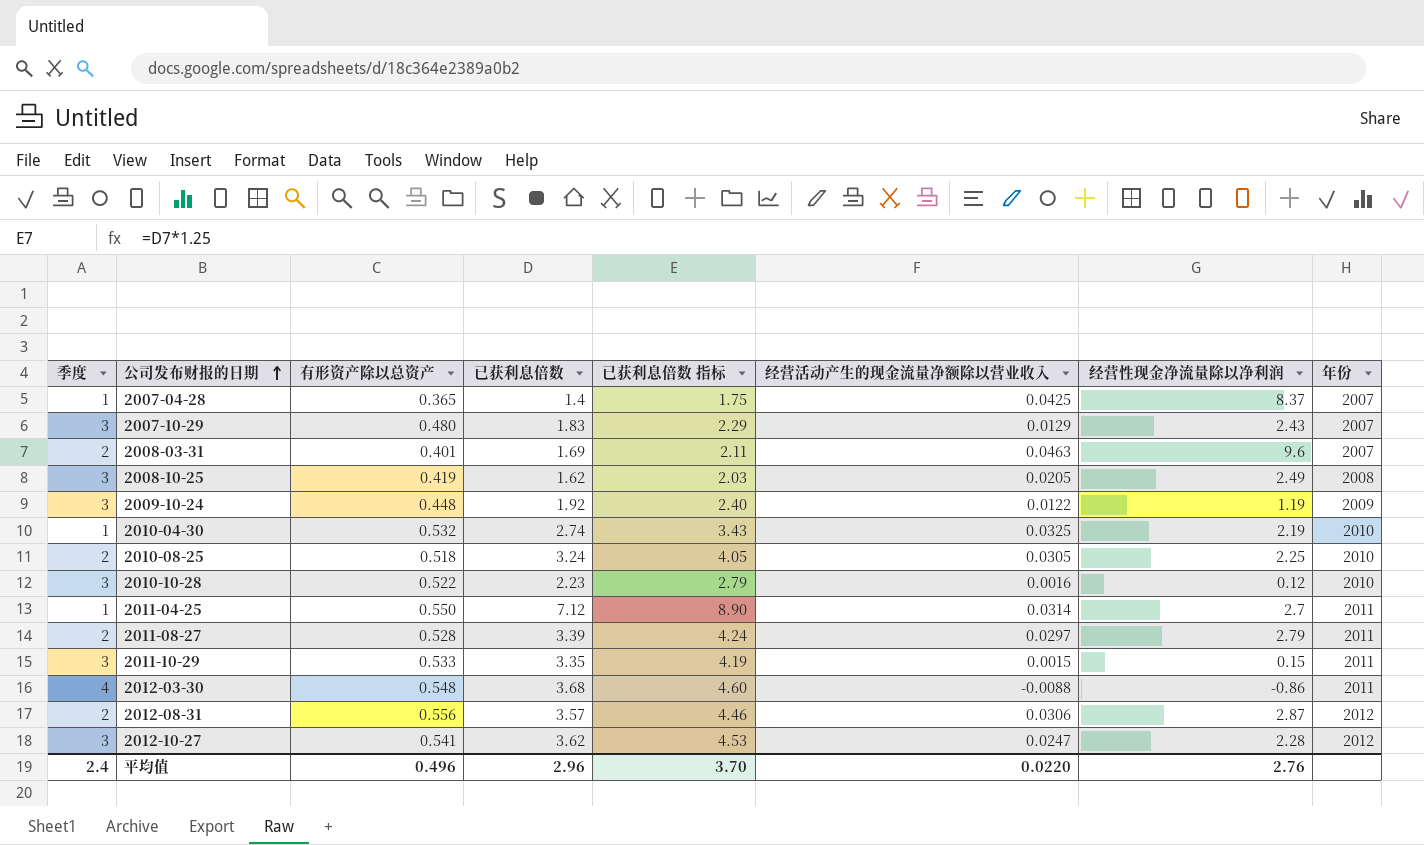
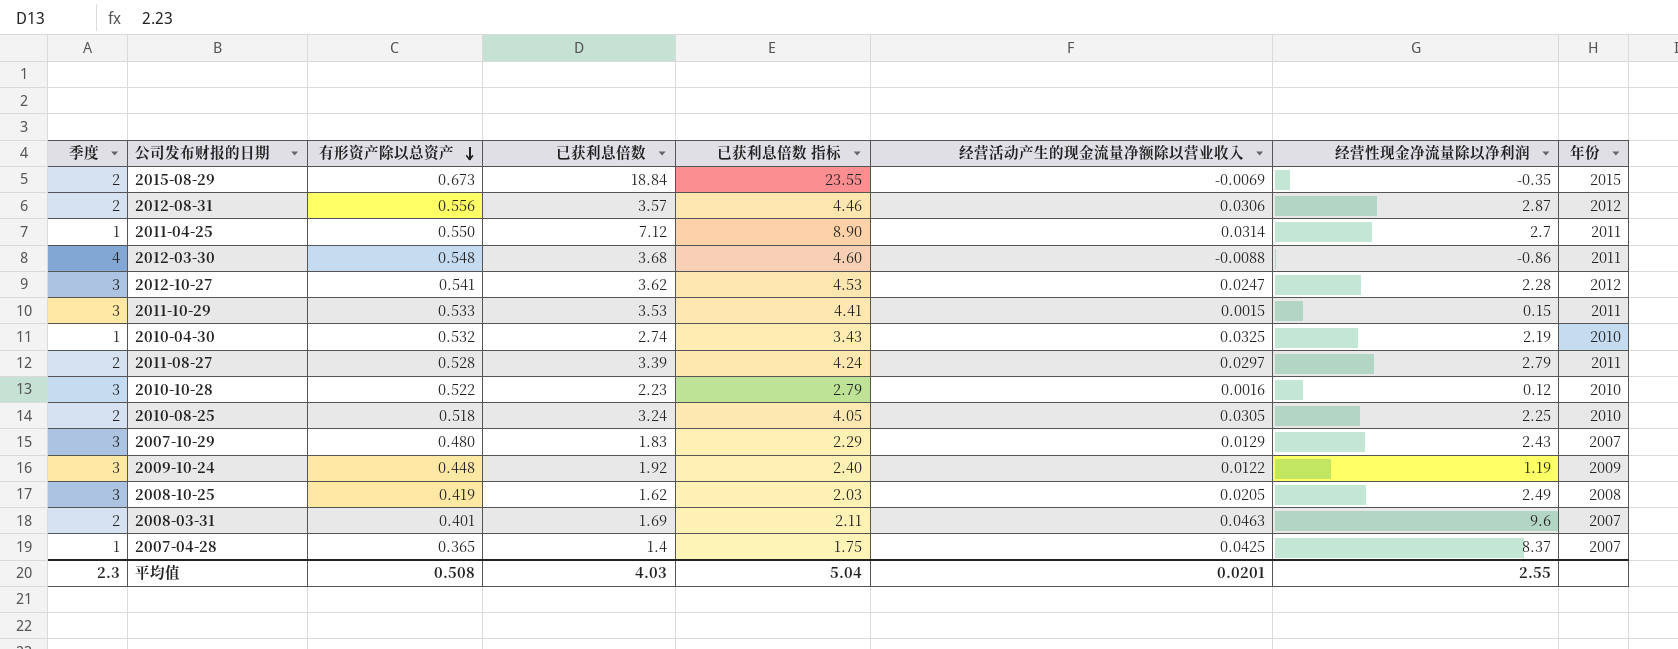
row order: 公司发布财报的日期 ascending -> 有形资产除以总资产 descending
row 2015-08-29: none -> 2 | 0.673 | 18.84 | 23.55 | -0.0069 | -0.35 | 2015
2011-10-29 | 已获利息倍数: 3.35 -> 3.53
2011-10-29 | 已获利息倍数 指标: 4.19 -> 4.41
平均值 | 季度: 2.4 -> 2.3
平均值 | 有形资产除以总资产: 0.496 -> 0.508
平均值 | 已获利息倍数: 2.96 -> 4.03
平均值 | 已获利息倍数 指标: 3.70 -> 5.04
平均值 | 经营活动产生的现金流量净额除以营业收入: 0.0220 -> 0.0201
平均值 | 经营性现金净流量除以净利润: 2.76 -> 2.55

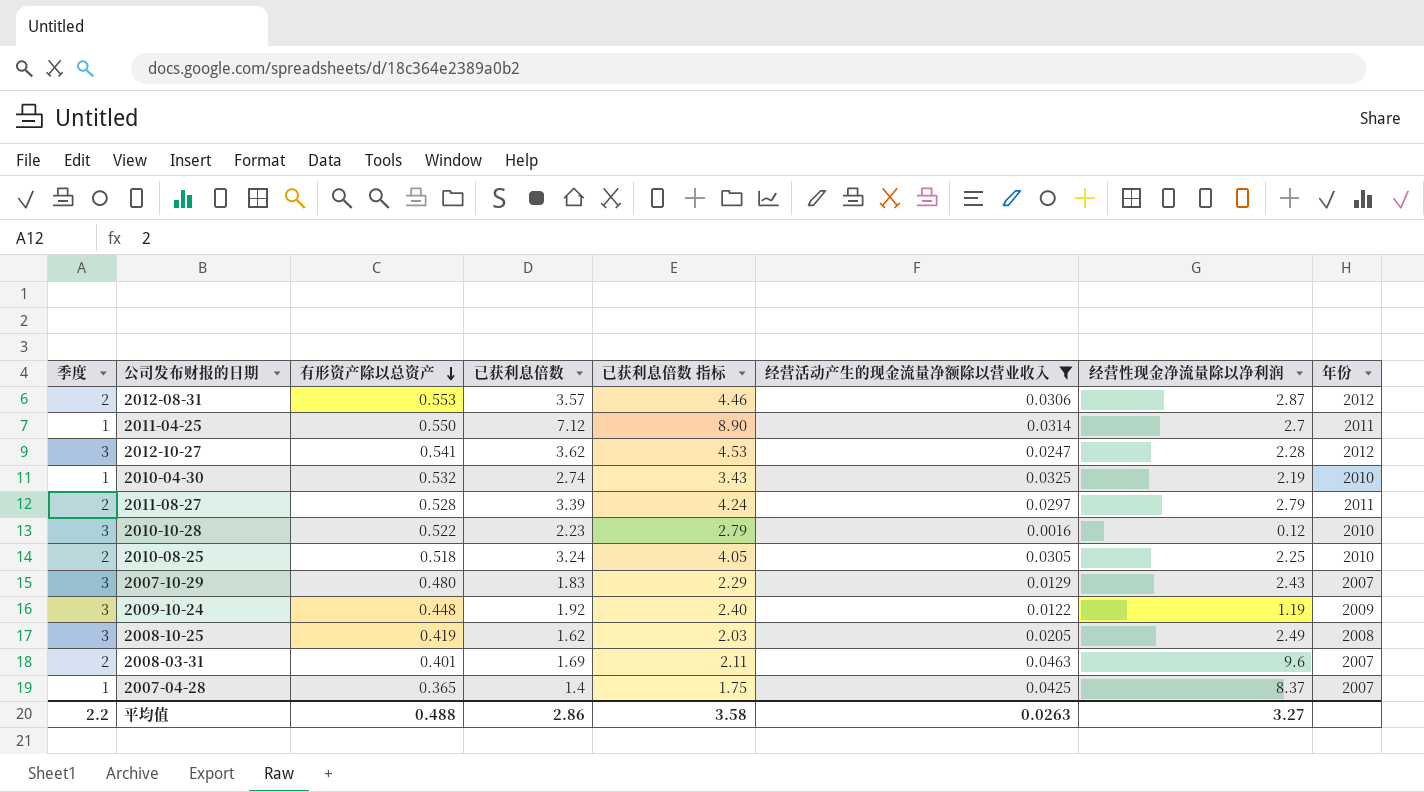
filter: none -> 经营活动产生的现金流量净额除以营业收入 >= 0.0016
2012-08-31 | 有形资产除以总资产: 0.556 -> 0.553
平均值 | 季度: 2.3 -> 2.2
平均值 | 有形资产除以总资产: 0.508 -> 0.488
平均值 | 已获利息倍数: 4.03 -> 2.86
平均值 | 已获利息倍数 指标: 5.04 -> 3.58
平均值 | 经营活动产生的现金流量净额除以营业收入: 0.0201 -> 0.0263
平均值 | 经营性现金净流量除以净利润: 2.55 -> 3.27

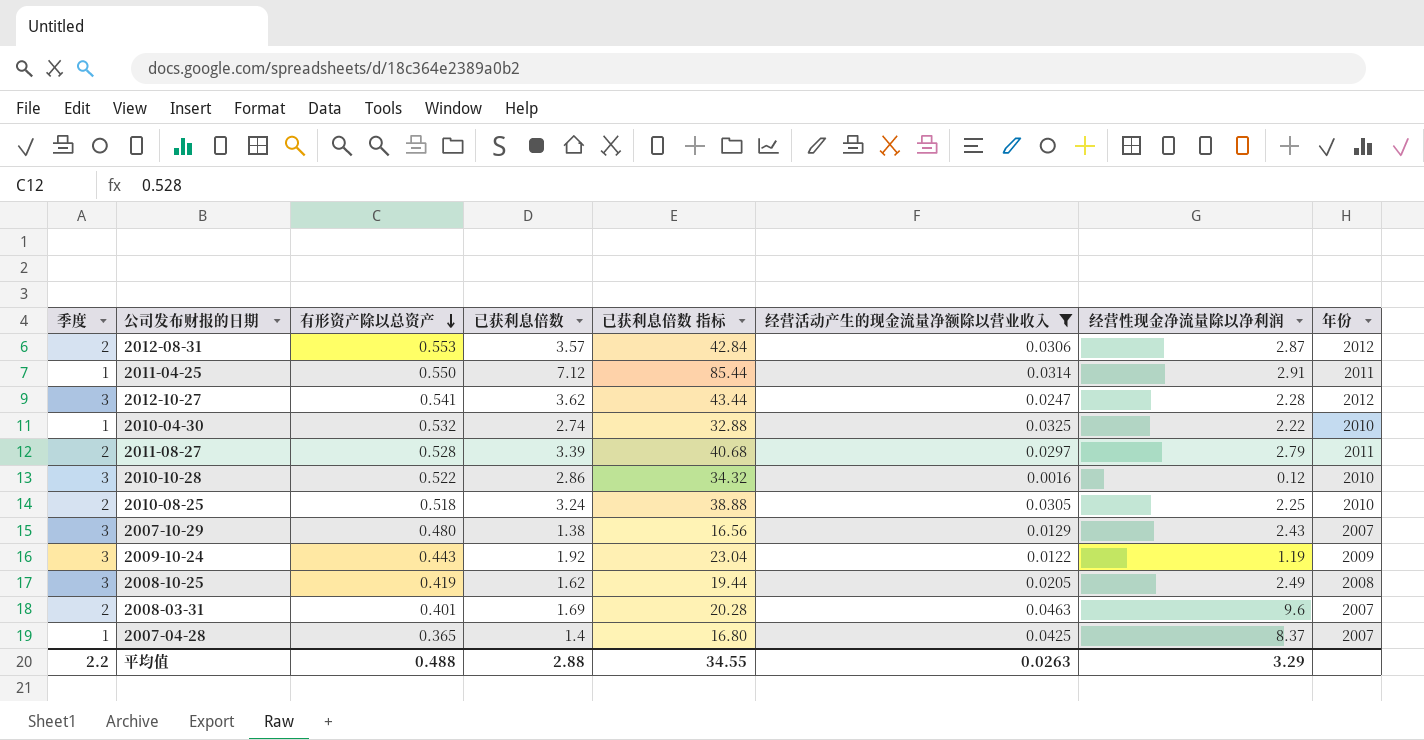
column 已获利息倍数 指标 | formula: [已获利息倍数] * 1.25 -> [已获利息倍数] * 12
2011-04-25 | 经营性现金净流量除以净利润: 2.7 -> 2.91
2010-04-30 | 经营性现金净流量除以净利润: 2.19 -> 2.22
2010-10-28 | 已获利息倍数: 2.23 -> 2.86
2007-10-29 | 已获利息倍数: 1.83 -> 1.38
2009-10-24 | 有形资产除以总资产: 0.448 -> 0.443
平均值 | 已获利息倍数: 2.86 -> 2.88
平均值 | 已获利息倍数 指标: 3.58 -> 34.55
平均值 | 经营性现金净流量除以净利润: 3.27 -> 3.29

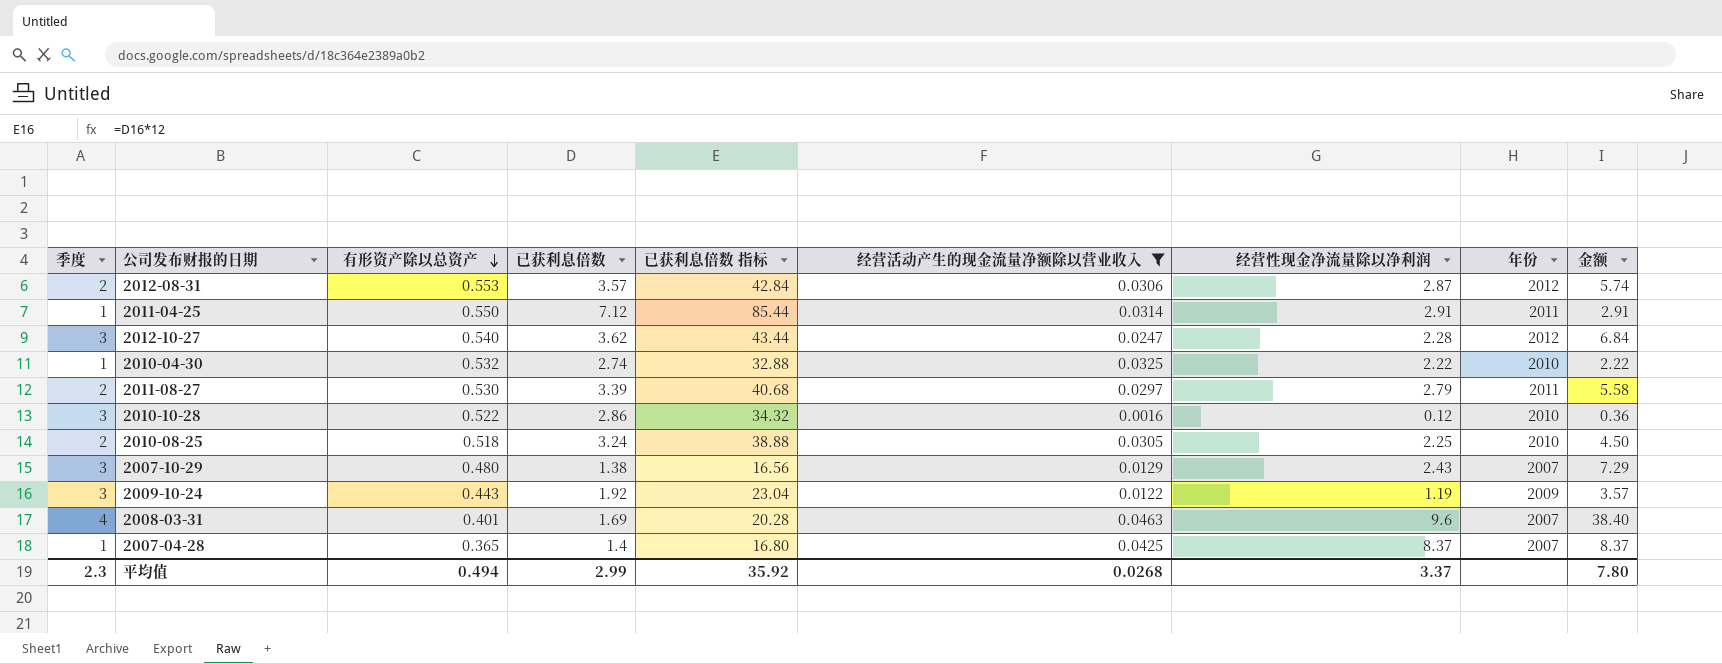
column 金额 | formula: none -> [季度] * [经营性现金净流量除以净利润]
row 2008-10-25: 3 | 0.419 | 1.62 | 19.44 | 0.0205 | 2.49 | 2008 -> none
2012-10-27 | 有形资产除以总资产: 0.541 -> 0.540
2011-08-27 | 有形资产除以总资产: 0.528 -> 0.530
2008-03-31 | 季度: 2 -> 4
平均值 | 季度: 2.2 -> 2.3
平均值 | 有形资产除以总资产: 0.488 -> 0.494
平均值 | 已获利息倍数: 2.88 -> 2.99
平均值 | 已获利息倍数 指标: 34.55 -> 35.92
平均值 | 经营活动产生的现金流量净额除以营业收入: 0.0263 -> 0.0268
平均值 | 经营性现金净流量除以净利润: 3.29 -> 3.37

